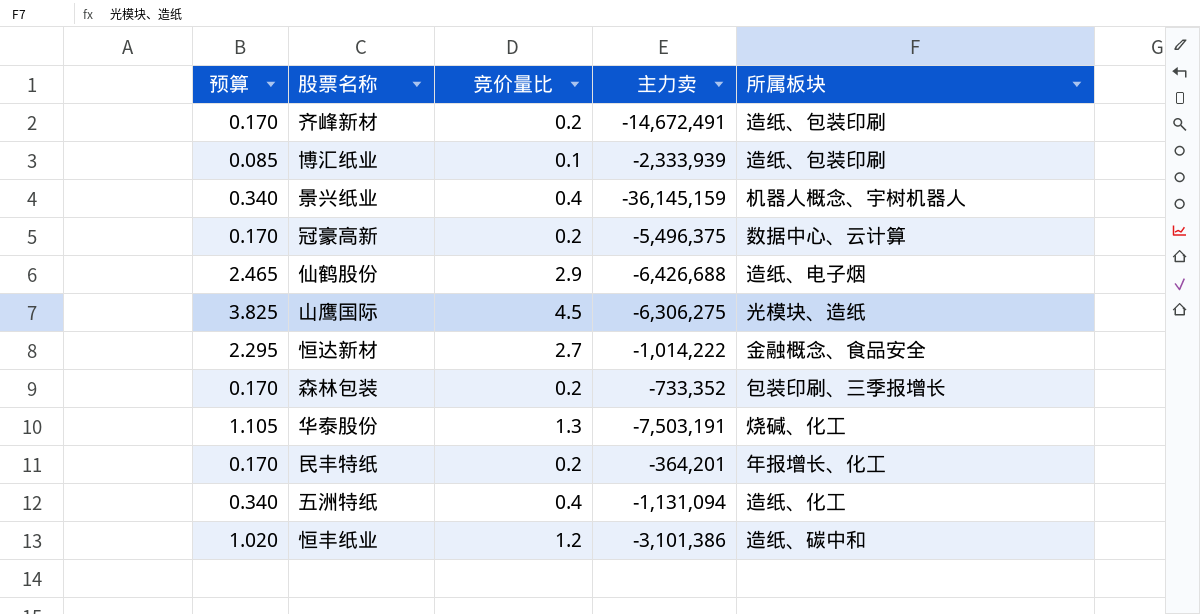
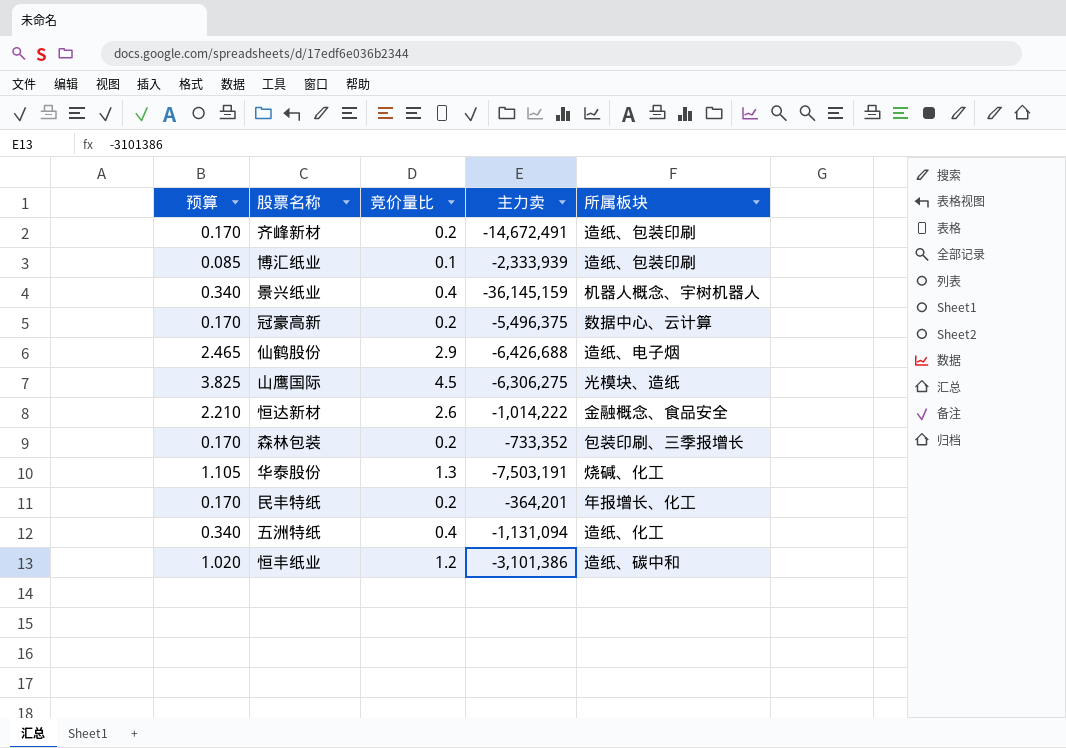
恒达新材 | 预算: 2.295 -> 2.210
恒达新材 | 竞价量比: 2.7 -> 2.6

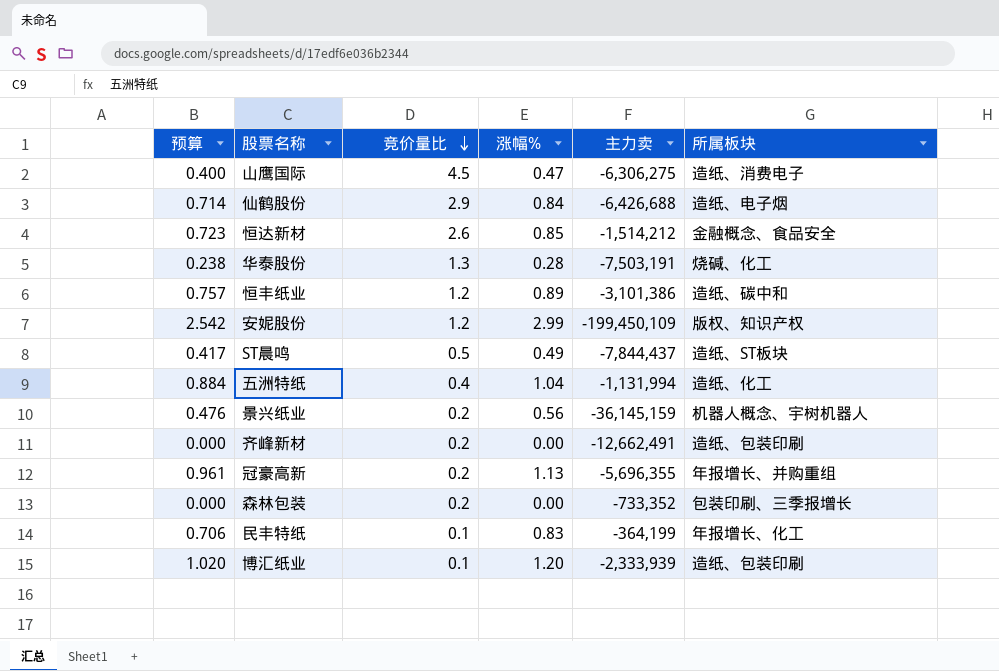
row order: none -> 竞价量比 descending
column 预算 | formula: [竞价量比] * 0.85 -> [涨幅%] * 0.85
column 涨幅% | position: none -> 4
山鹰国际 | 所属板块: 光模块、造纸 -> 造纸、消费电子
恒达新材 | 主力卖: -1,014,222 -> -1,514,212
row 安妮股份: none -> 2.542 | 1.2 | 2.99 | -199,450,109 | 版权、知识产权
row ST晨鸣: none -> 0.417 | 0.5 | 0.49 | -7,844,437 | 造纸、ST板块
五洲特纸 | 主力卖: -1,131,094 -> -1,131,994
景兴纸业 | 竞价量比: 0.4 -> 0.2
齐峰新材 | 主力卖: -14,672,491 -> -12,662,491
冠豪高新 | 主力卖: -5,496,375 -> -5,696,355
冠豪高新 | 所属板块: 数据中心、云计算 -> 年报增长、并购重组
民丰特纸 | 竞价量比: 0.2 -> 0.1
民丰特纸 | 主力卖: -364,201 -> -364,199

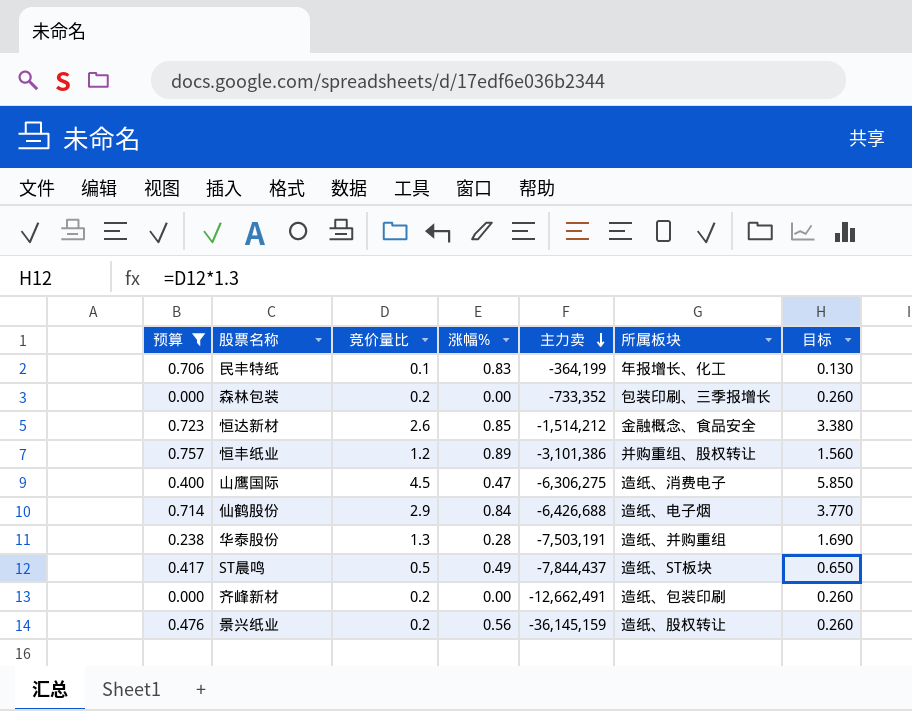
filter: none -> 预算 <= 0.757
row order: 竞价量比 descending -> 主力卖 descending
column 目标 | formula: none -> [竞价量比] * 1.3
恒丰纸业 | 所属板块: 造纸、碳中和 -> 并购重组、股权转让
华泰股份 | 所属板块: 烧碱、化工 -> 造纸、并购重组
景兴纸业 | 所属板块: 机器人概念、宇树机器人 -> 造纸、股权转让

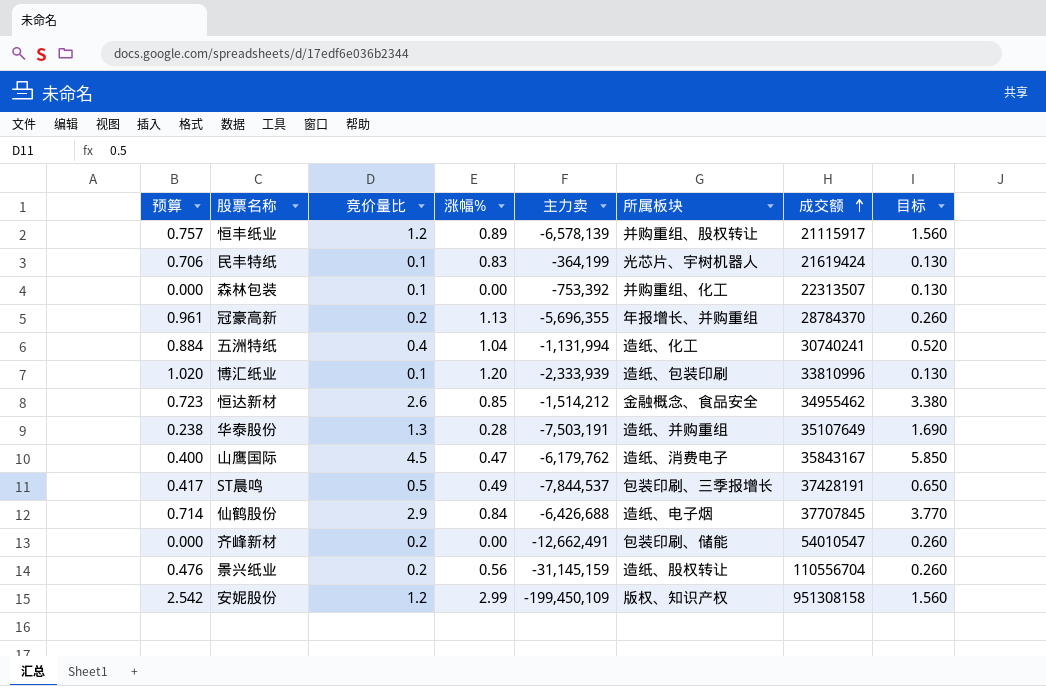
filter: 预算 <= 0.757 -> none
row order: 主力卖 descending -> 成交额 ascending
column 成交额 | position: none -> 7
恒丰纸业 | 主力卖: -3,101,386 -> -6,578,139
民丰特纸 | 所属板块: 年报增长、化工 -> 光芯片、宇树机器人
森林包装 | 竞价量比: 0.2 -> 0.1
森林包装 | 主力卖: -733,352 -> -753,392
森林包装 | 所属板块: 包装印刷、三季报增长 -> 并购重组、化工
森林包装 | 目标: 0.260 -> 0.130
山鹰国际 | 主力卖: -6,306,275 -> -6,179,762
ST晨鸣 | 主力卖: -7,844,437 -> -7,844,537
ST晨鸣 | 所属板块: 造纸、ST板块 -> 包装印刷、三季报增长
齐峰新材 | 所属板块: 造纸、包装印刷 -> 包装印刷、储能
景兴纸业 | 主力卖: -36,145,159 -> -31,145,159

